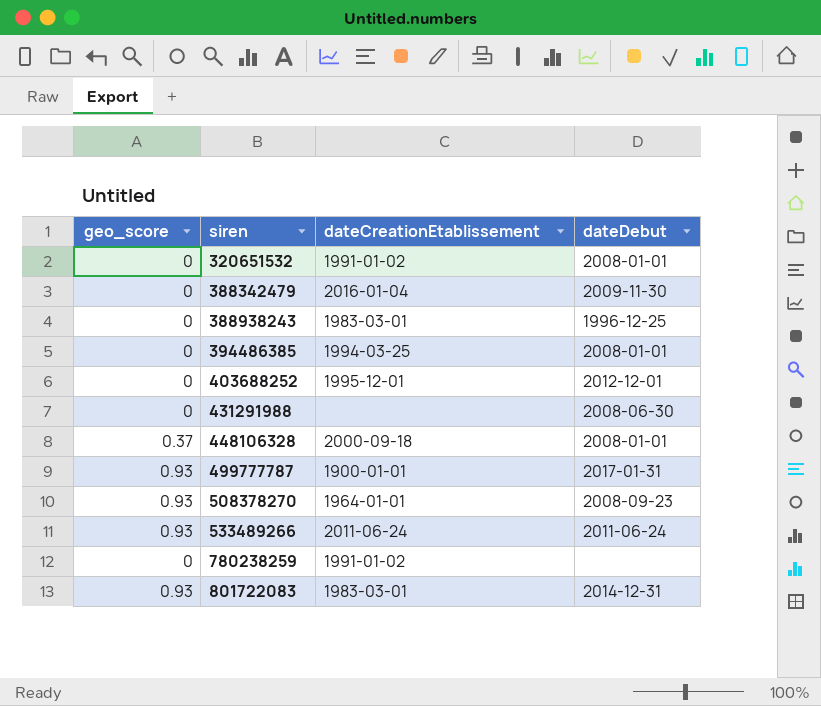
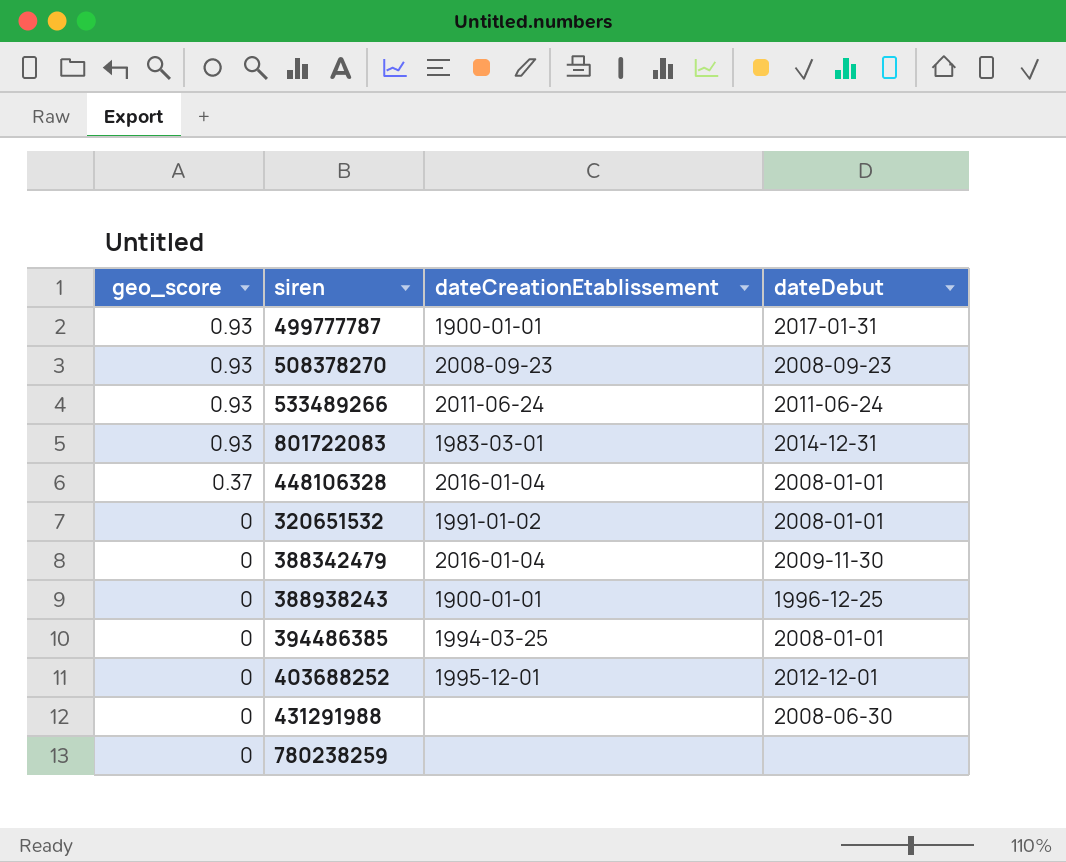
row order: siren ascending -> geo_score descending
508378270 | dateCreationEtablissement: 1964-01-01 -> 2008-09-23
448106328 | dateCreationEtablissement: 2000-09-18 -> 2016-01-04
388938243 | dateCreationEtablissement: 1983-03-01 -> 1900-01-01
780238259 | dateCreationEtablissement: 1991-01-02 -> none

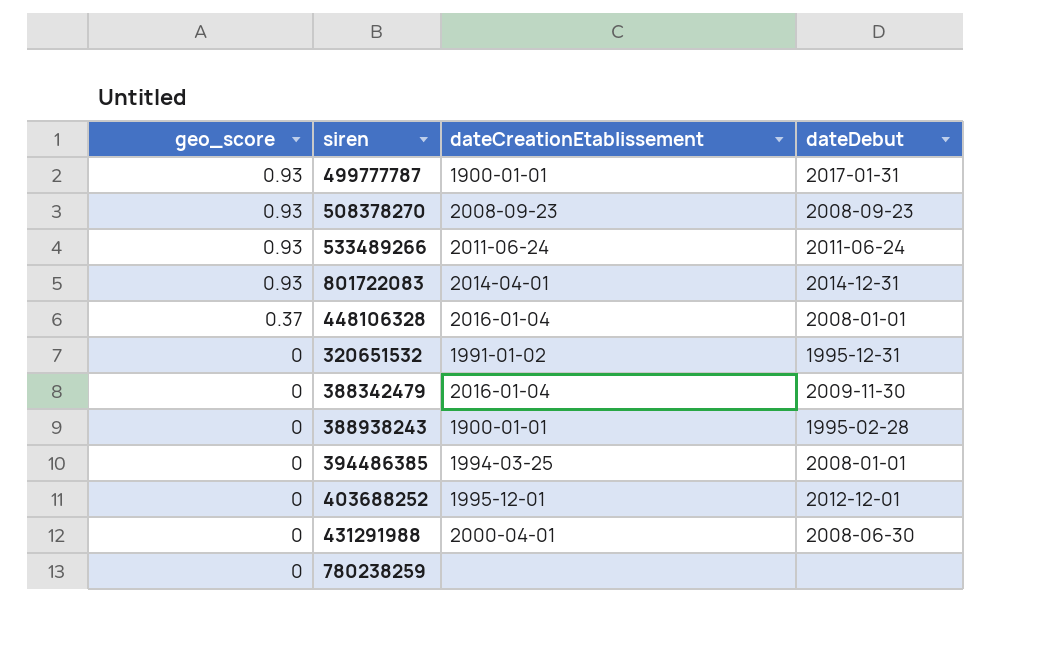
801722083 | dateCreationEtablissement: 1983-03-01 -> 2014-04-01
320651532 | dateDebut: 2008-01-01 -> 1995-12-31
388938243 | dateDebut: 1996-12-25 -> 1995-02-28
431291988 | dateCreationEtablissement: none -> 2000-04-01

